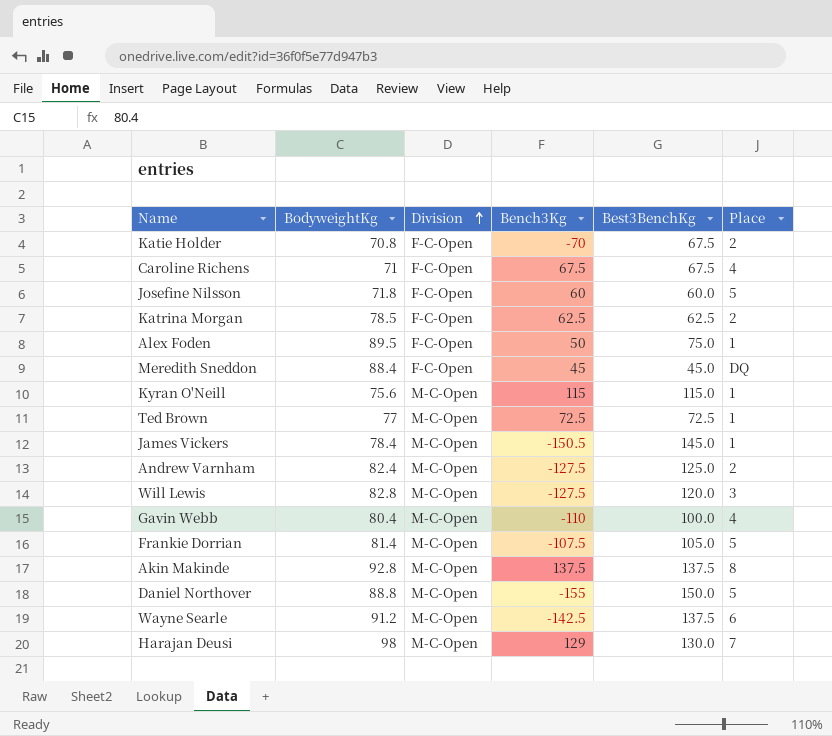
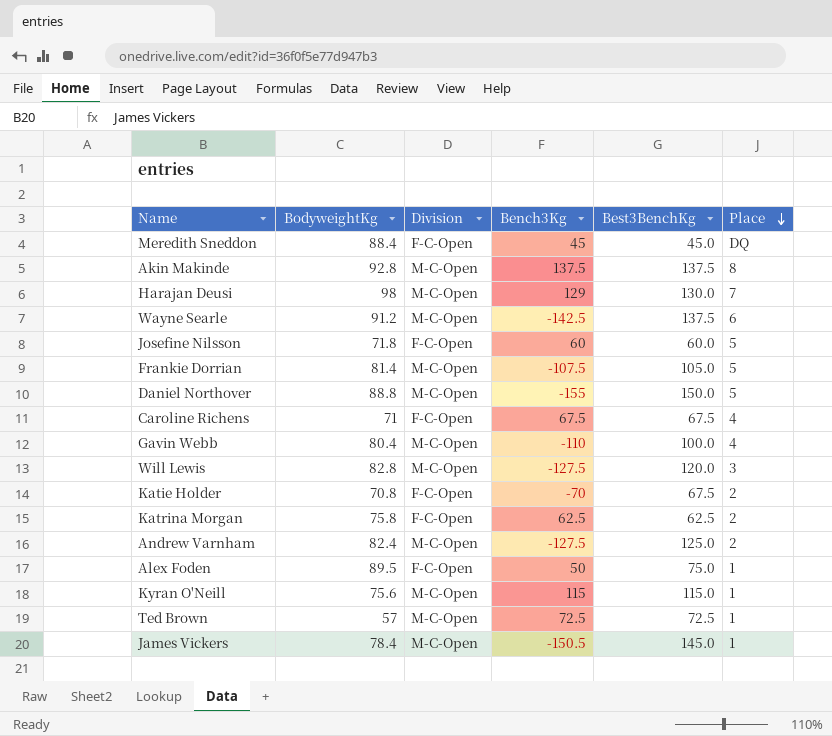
row order: Division ascending -> Place descending
Katrina Morgan | BodyweightKg: 78.5 -> 75.8
Ted Brown | BodyweightKg: 77 -> 57

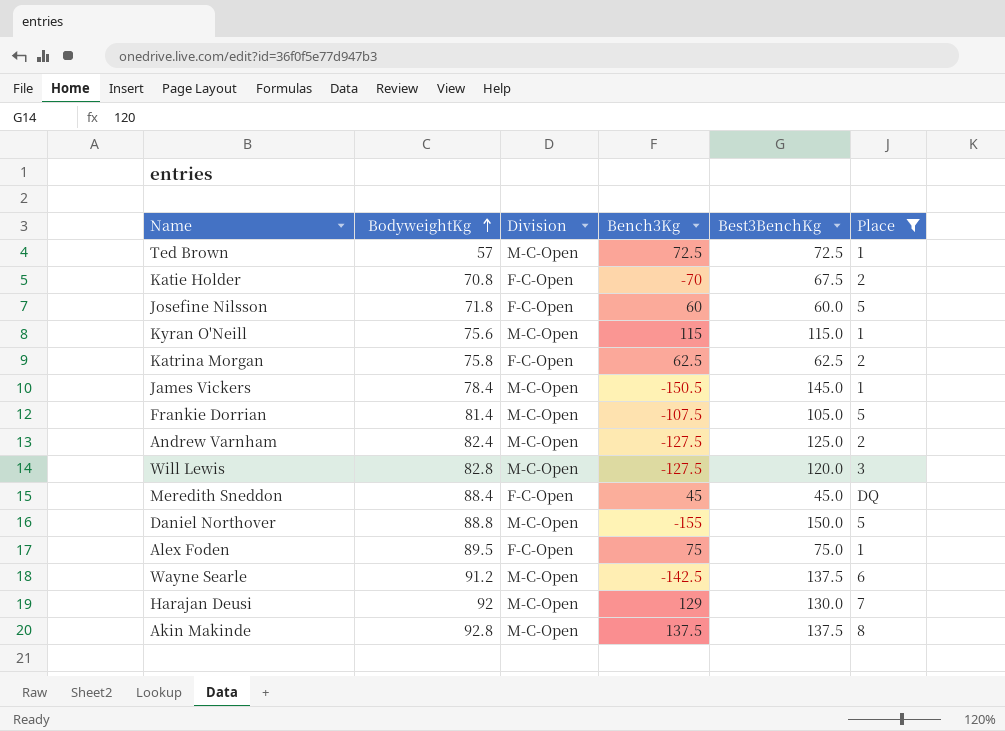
filter: none -> Place != 4
row order: Place descending -> BodyweightKg ascending
Alex Foden | Bench3Kg: 50 -> 75
Harajan Deusi | BodyweightKg: 98 -> 92

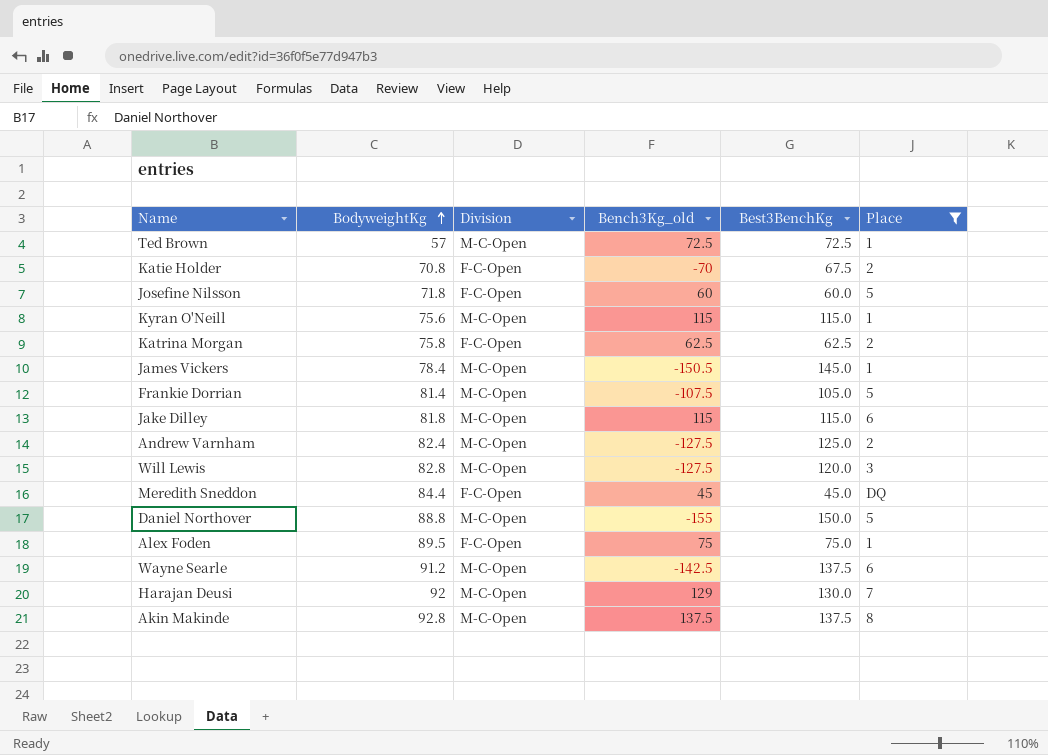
column name: Bench3Kg -> Bench3Kg_old
row Jake Dilley: none -> 81.8 | M-C-Open | 115 | 115.0 | 6
Meredith Sneddon | BodyweightKg: 88.4 -> 84.4

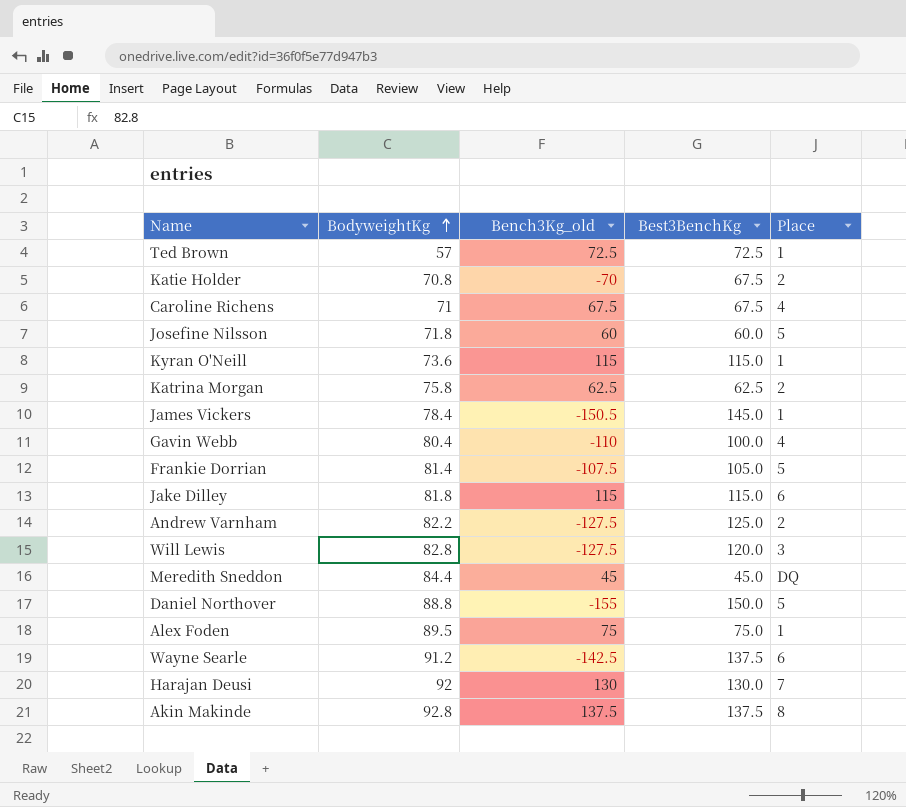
filter: Place != 4 -> none
column Division | position: 3 -> none
Kyran O'Neill | BodyweightKg: 75.6 -> 73.6
Andrew Varnham | BodyweightKg: 82.4 -> 82.2
Harajan Deusi | Bench3Kg_old: 129 -> 130

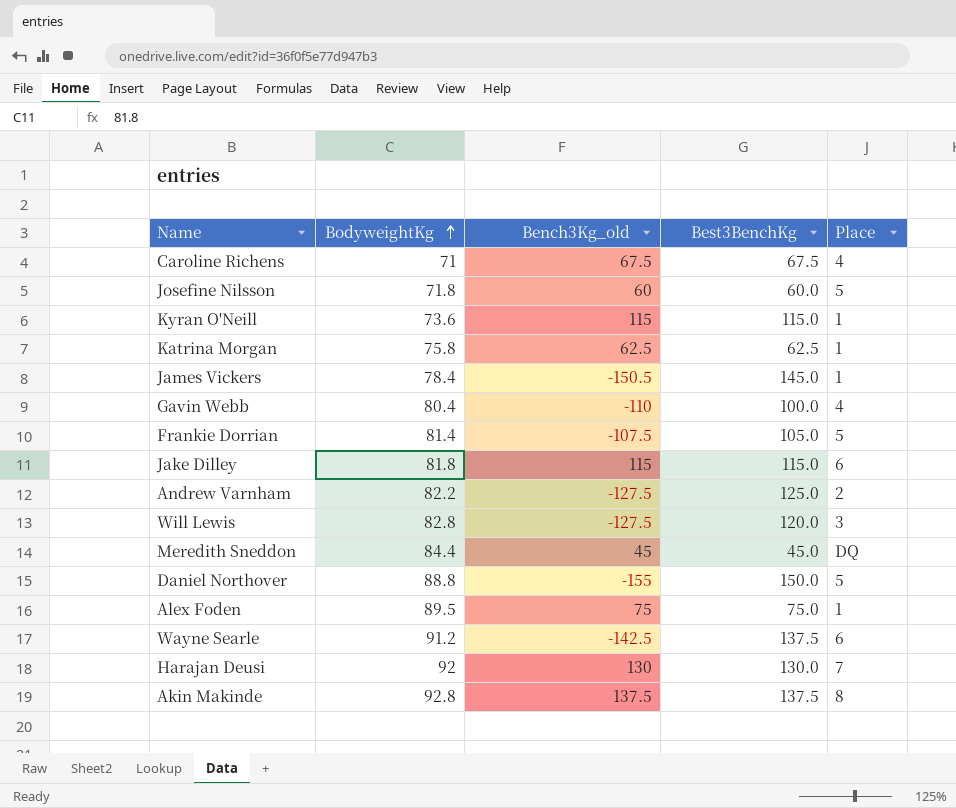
row Ted Brown: 57 | 72.5 | 72.5 | 1 -> none
row Katie Holder: 70.8 | -70 | 67.5 | 2 -> none
Katrina Morgan | Place: 2 -> 1

